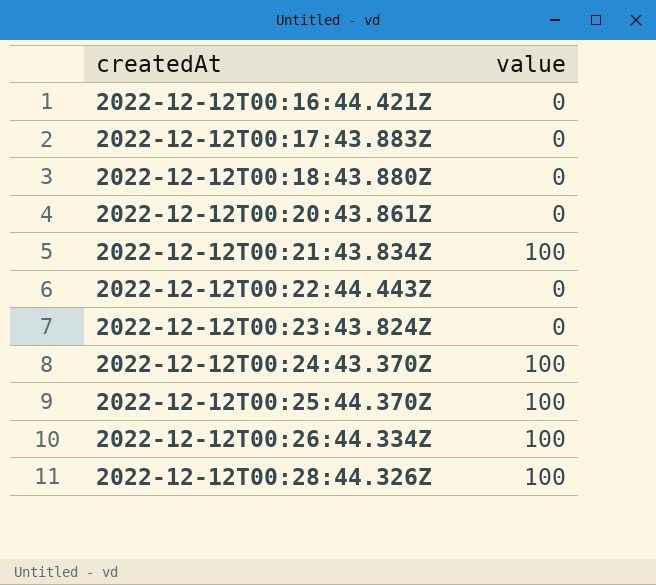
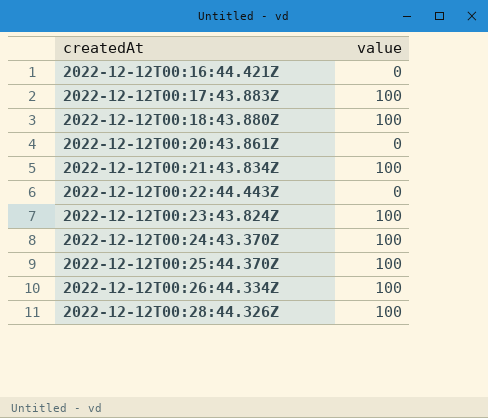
2022-12-12T00:17:43.883Z | value: 0 -> 100
2022-12-12T00:18:43.880Z | value: 0 -> 100
2022-12-12T00:23:43.824Z | value: 0 -> 100

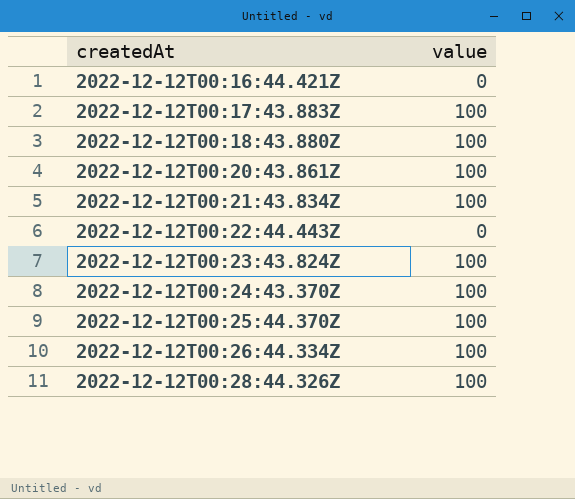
2022-12-12T00:20:43.861Z | value: 0 -> 100

